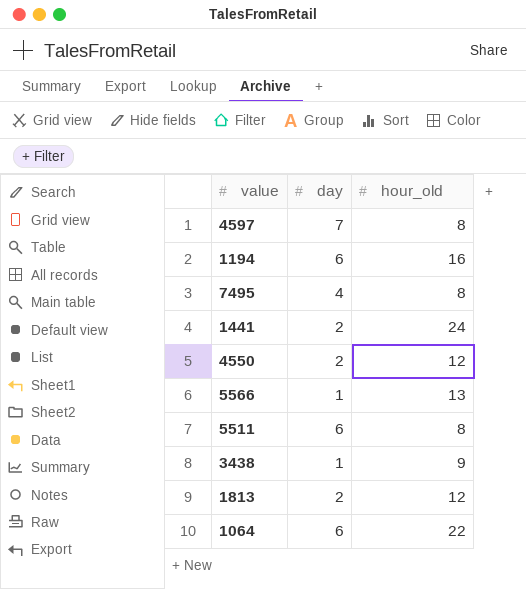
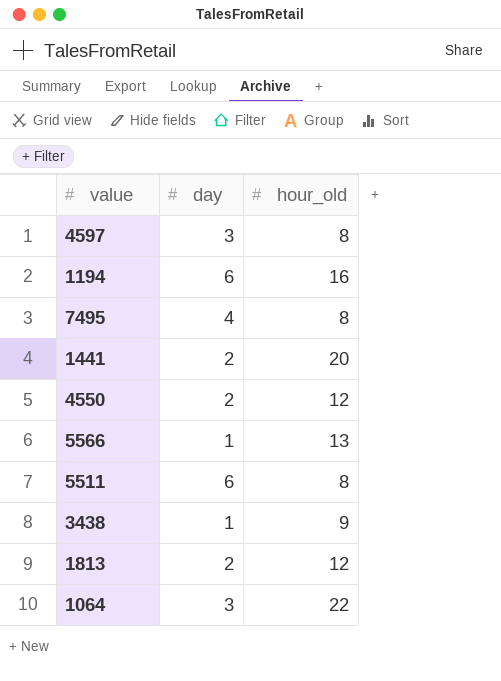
4597 | day: 7 -> 3
1441 | hour_old: 24 -> 20
1064 | day: 6 -> 3

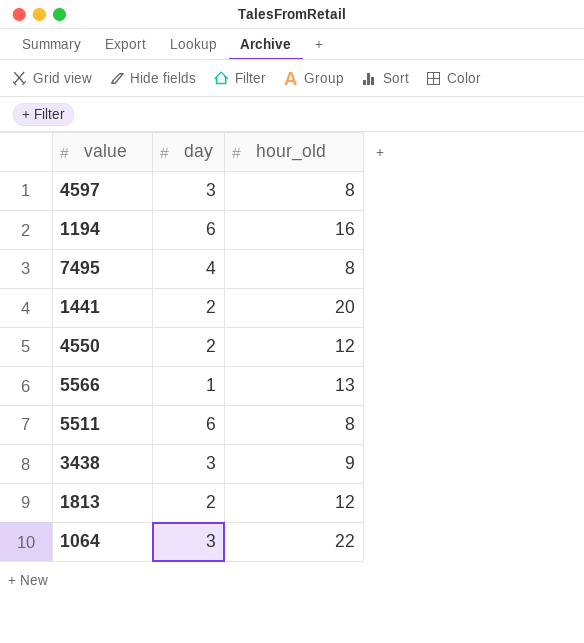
3438 | day: 1 -> 3

